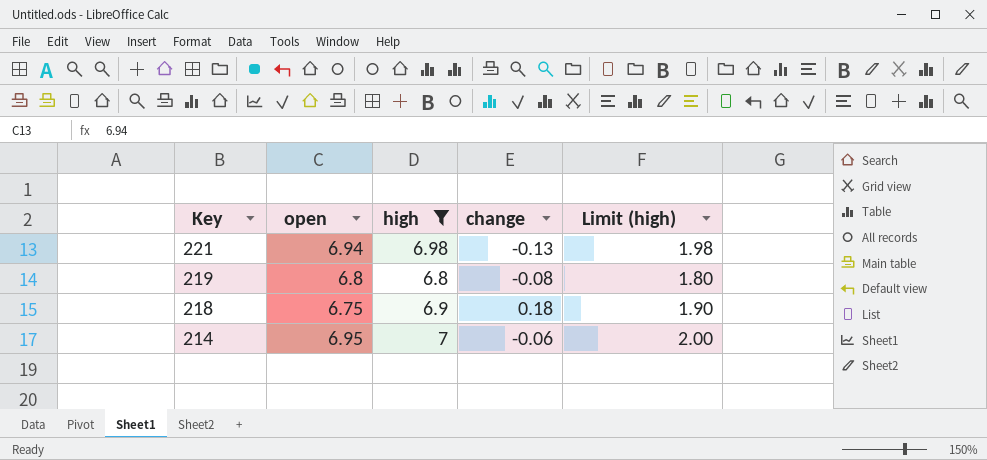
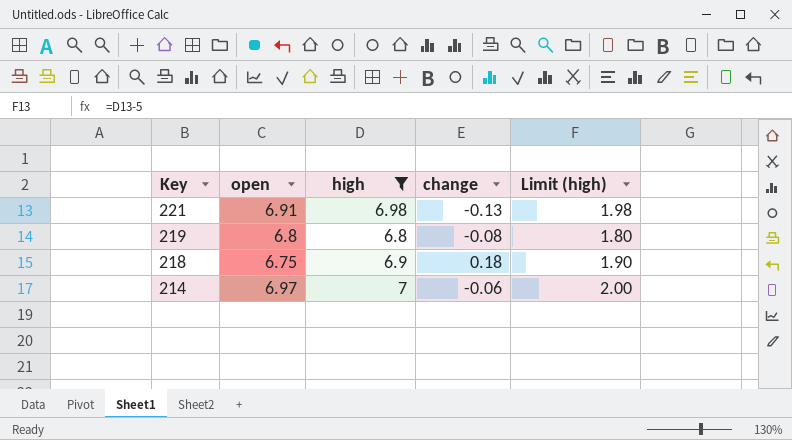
221 | open: 6.94 -> 6.91
214 | open: 6.95 -> 6.97

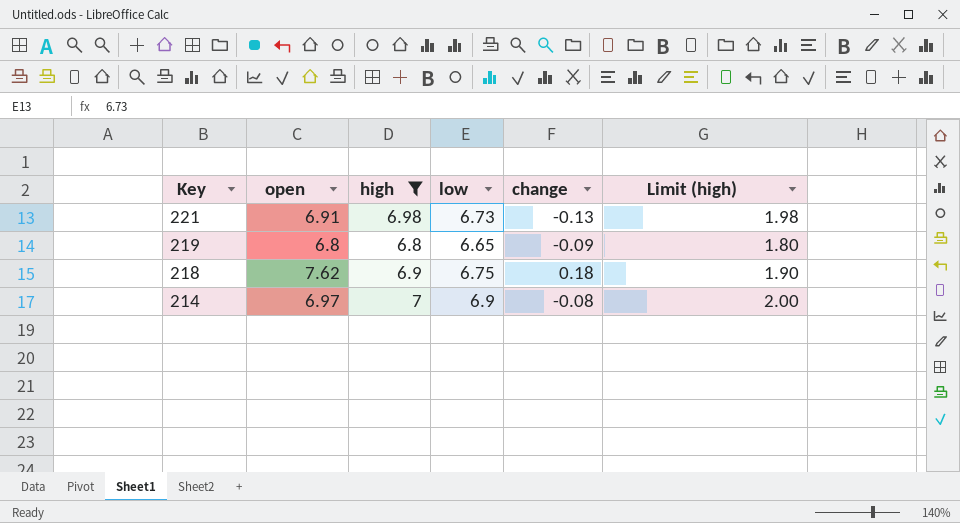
column low | position: none -> 4
219 | change: -0.08 -> -0.09
218 | open: 6.75 -> 7.62
214 | change: -0.06 -> -0.08

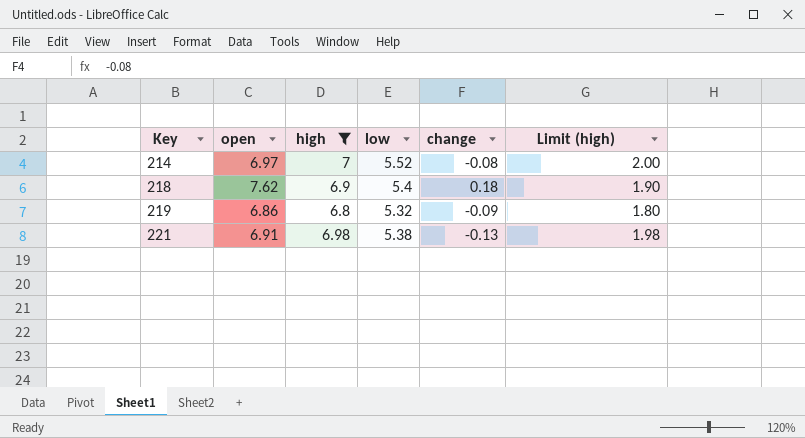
row order: Key descending -> Key ascending
214 | low: 6.9 -> 5.52
218 | low: 6.75 -> 5.4
219 | open: 6.8 -> 6.86
219 | low: 6.65 -> 5.32
221 | low: 6.73 -> 5.38

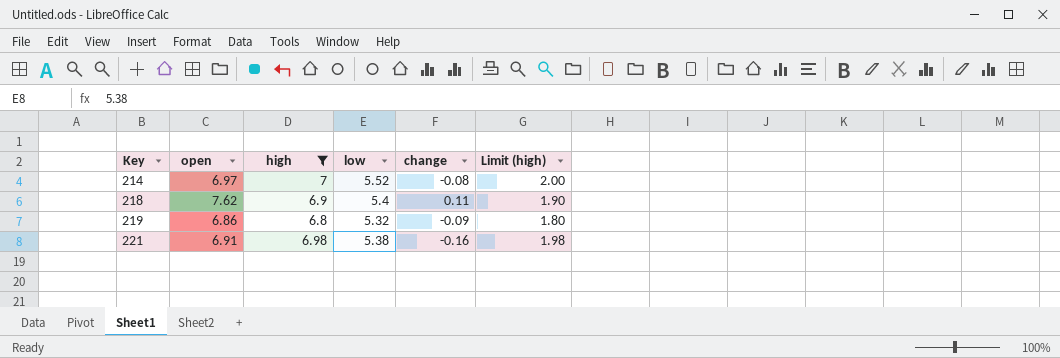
218 | change: 0.18 -> 0.11
221 | change: -0.13 -> -0.16

